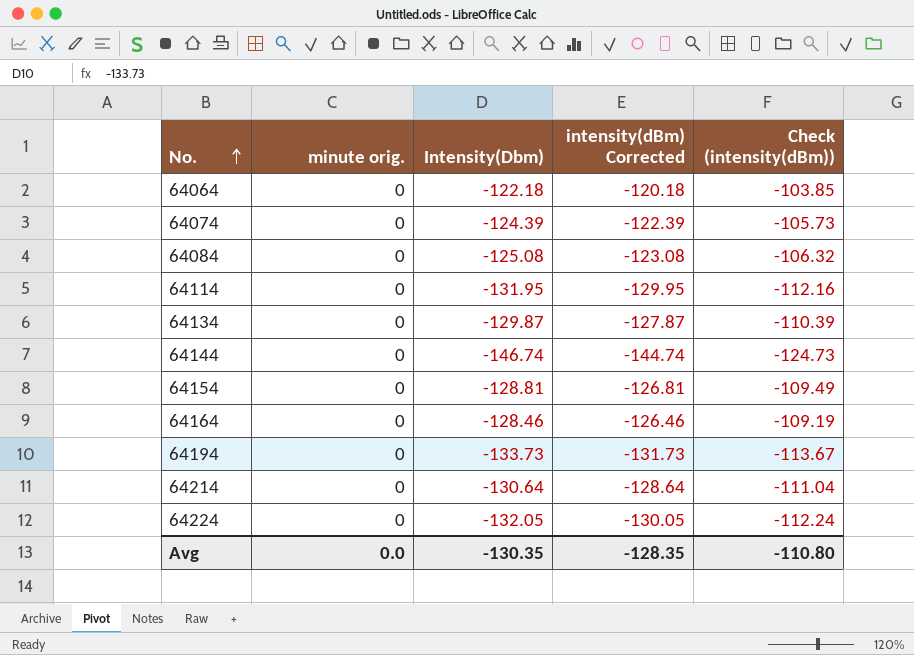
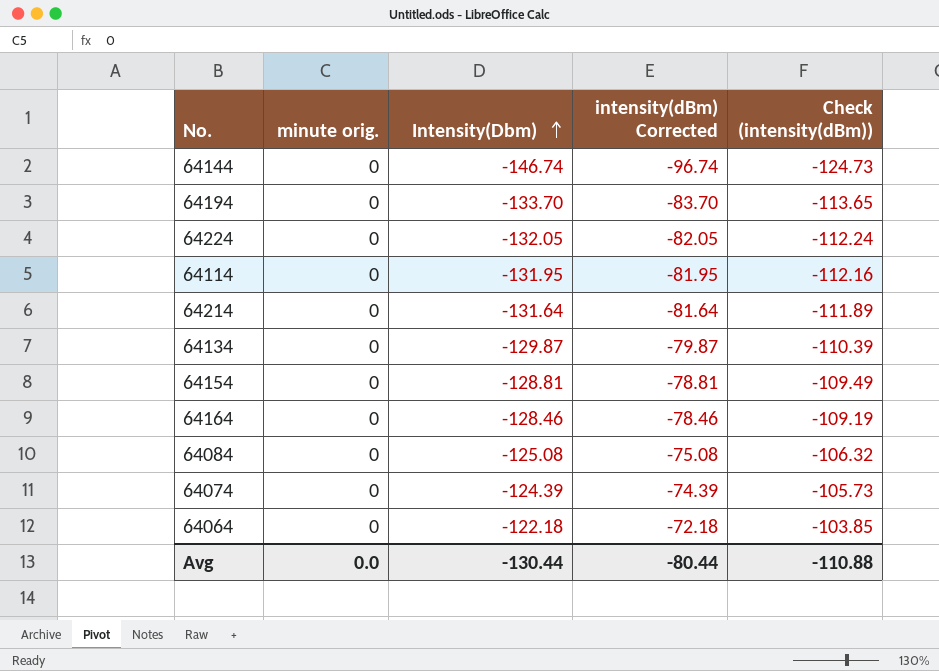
row order: No. ascending -> Intensity(Dbm) ascending
column intensity(dBm) Corrected | formula: [Intensity(Dbm)] + 2 -> [Intensity(Dbm)] + 50
64194 | Intensity(Dbm): -133.73 -> -133.70
64194 | Check (intensity(dBm)): -113.67 -> -113.65
64214 | Intensity(Dbm): -130.64 -> -131.64
64214 | Check (intensity(dBm)): -111.04 -> -111.89
Avg | Intensity(Dbm): -130.35 -> -130.44
Avg | intensity(dBm) Corrected: -128.35 -> -80.44
Avg | Check (intensity(dBm)): -110.80 -> -110.88

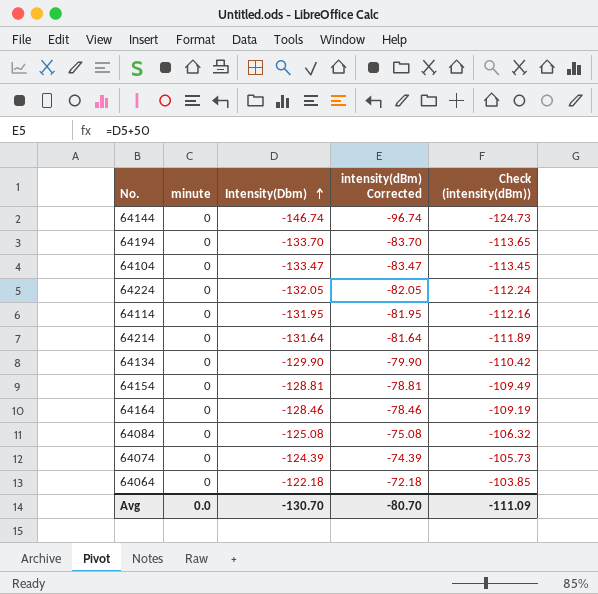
column name: minute orig. -> minute
row 64104: none -> 0 | -133.47 | -83.47 | -113.45
64134 | Intensity(Dbm): -129.87 -> -129.90
64134 | intensity(dBm) Corrected: -79.87 -> -79.90
64134 | Check (intensity(dBm)): -110.39 -> -110.42
Avg | Intensity(Dbm): -130.44 -> -130.70
Avg | intensity(dBm) Corrected: -80.44 -> -80.70
Avg | Check (intensity(dBm)): -110.88 -> -111.09

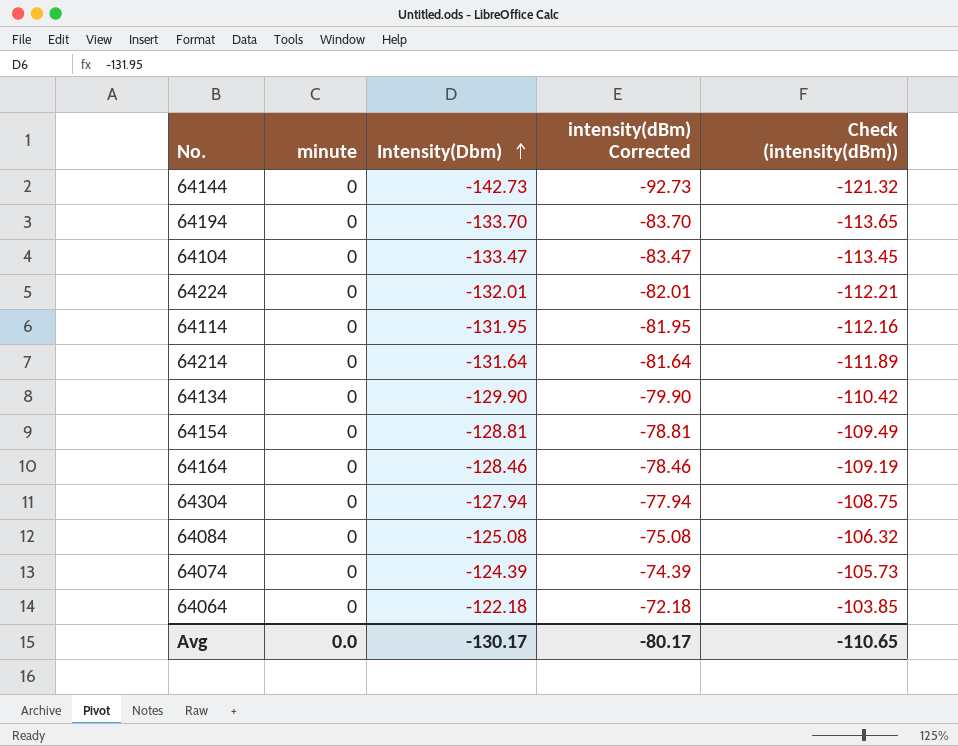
64144 | Intensity(Dbm): -146.74 -> -142.73
64144 | intensity(dBm) Corrected: -96.74 -> -92.73
64144 | Check (intensity(dBm)): -124.73 -> -121.32
64224 | Intensity(Dbm): -132.05 -> -132.01
64224 | intensity(dBm) Corrected: -82.05 -> -82.01
64224 | Check (intensity(dBm)): -112.24 -> -112.21
row 64304: none -> 0 | -127.94 | -77.94 | -108.75
Avg | Intensity(Dbm): -130.70 -> -130.17
Avg | intensity(dBm) Corrected: -80.70 -> -80.17
Avg | Check (intensity(dBm)): -111.09 -> -110.65

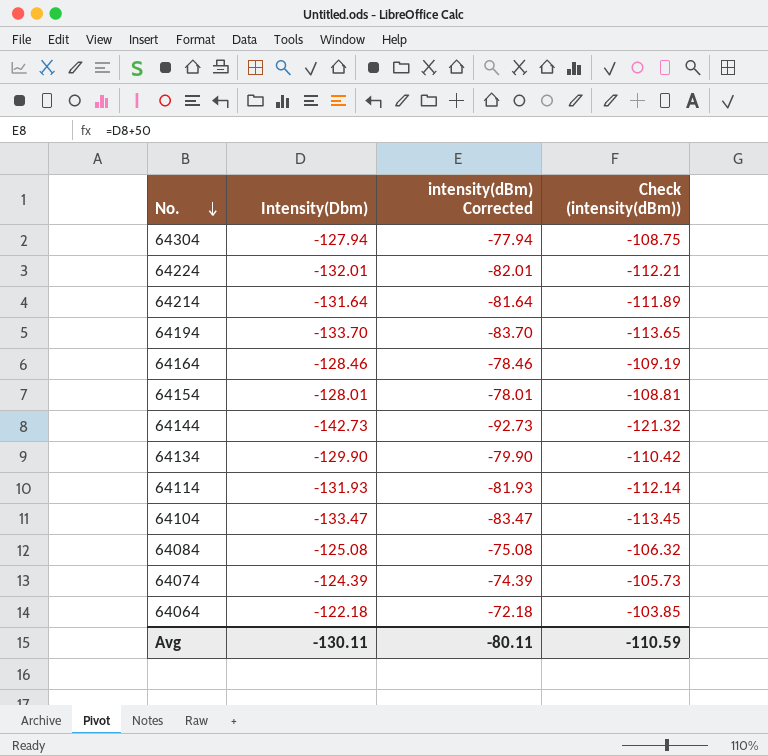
row order: Intensity(Dbm) ascending -> No. descending
column minute | position: 2 -> none
64154 | Intensity(Dbm): -128.81 -> -128.01
64154 | intensity(dBm) Corrected: -78.81 -> -78.01
64154 | Check (intensity(dBm)): -109.49 -> -108.81
64114 | Intensity(Dbm): -131.95 -> -131.93
64114 | intensity(dBm) Corrected: -81.95 -> -81.93
64114 | Check (intensity(dBm)): -112.16 -> -112.14
Avg | Intensity(Dbm): -130.17 -> -130.11
Avg | intensity(dBm) Corrected: -80.17 -> -80.11
Avg | Check (intensity(dBm)): -110.65 -> -110.59

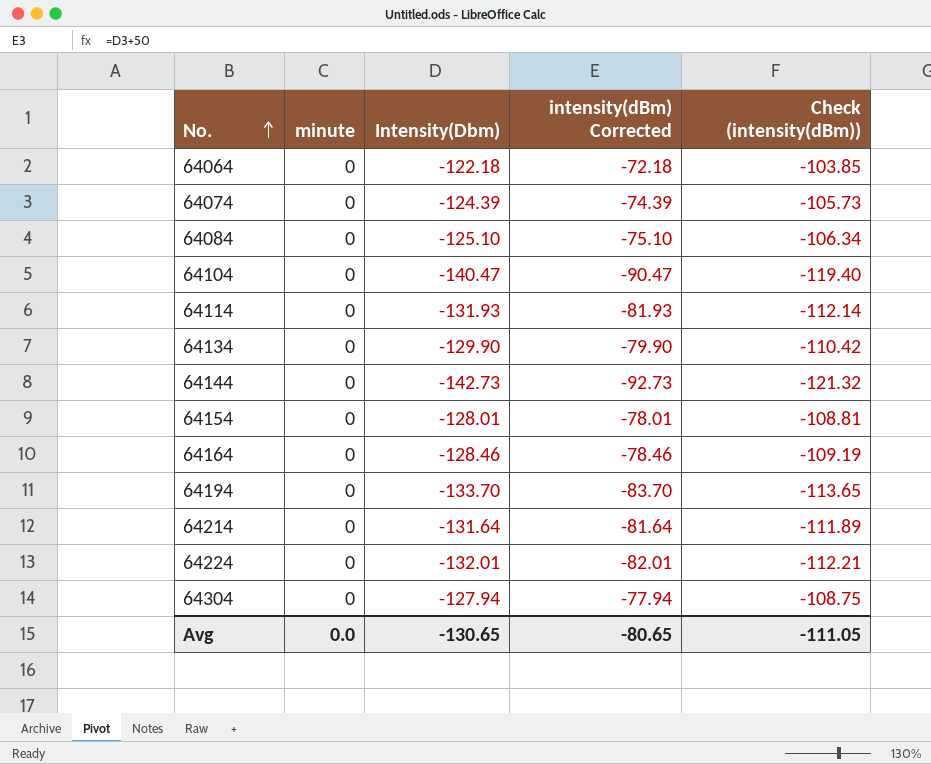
row order: No. descending -> No. ascending
column minute | position: none -> 2
64084 | Intensity(Dbm): -125.08 -> -125.10
64084 | intensity(dBm) Corrected: -75.08 -> -75.10
64084 | Check (intensity(dBm)): -106.32 -> -106.34
64104 | Intensity(Dbm): -133.47 -> -140.47
64104 | intensity(dBm) Corrected: -83.47 -> -90.47
64104 | Check (intensity(dBm)): -113.45 -> -119.40
Avg | Intensity(Dbm): -130.11 -> -130.65
Avg | intensity(dBm) Corrected: -80.11 -> -80.65
Avg | Check (intensity(dBm)): -110.59 -> -111.05

